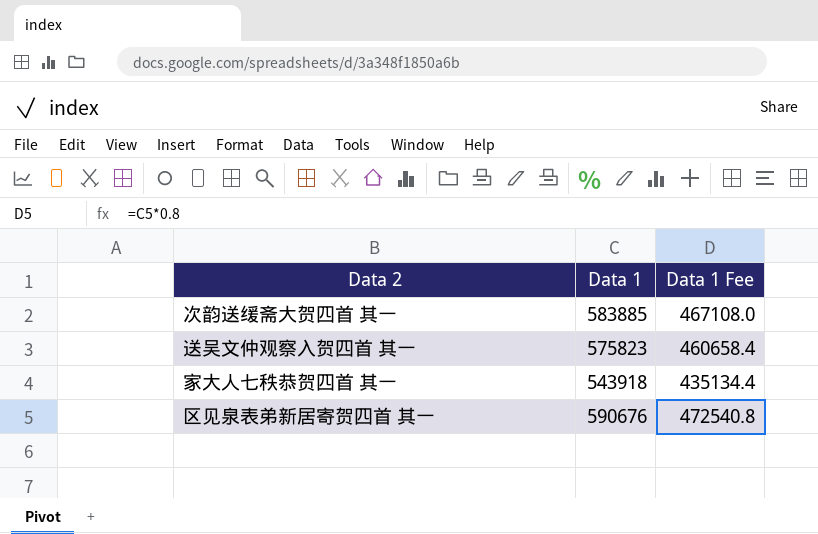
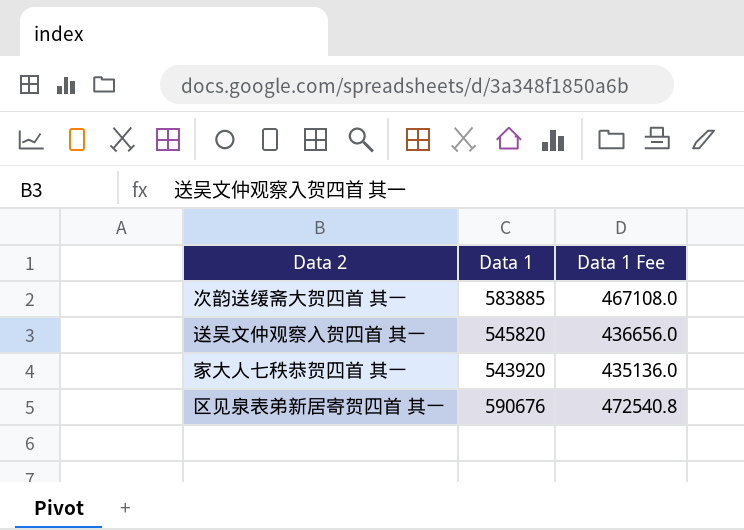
送吴文仲观察入贺四首 其一 | Data 1: 575823 -> 545820
送吴文仲观察入贺四首 其一 | Data 1 Fee: 460658.4 -> 436656.0
家大人七秩恭贺四首 其一 | Data 1: 543918 -> 543920
家大人七秩恭贺四首 其一 | Data 1 Fee: 435134.4 -> 435136.0

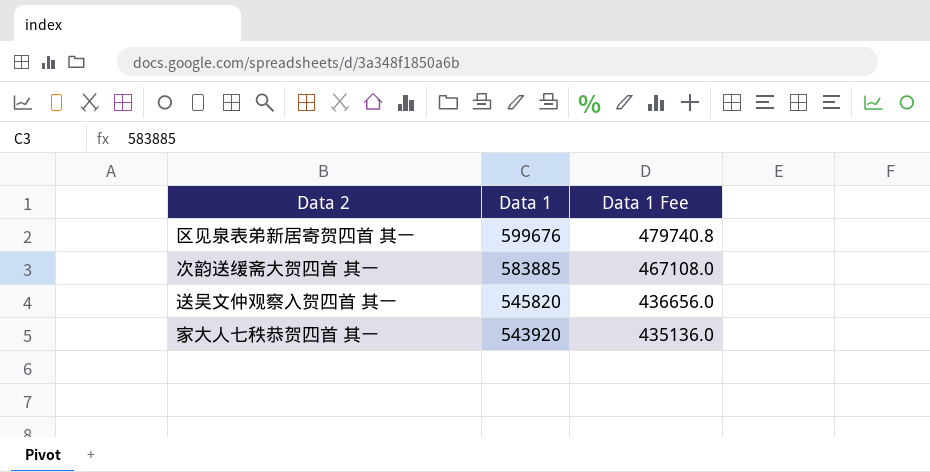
row order: none -> Data 1 descending
区见泉表弟新居寄贺四首 其一 | Data 1: 590676 -> 599676
区见泉表弟新居寄贺四首 其一 | Data 1 Fee: 472540.8 -> 479740.8

